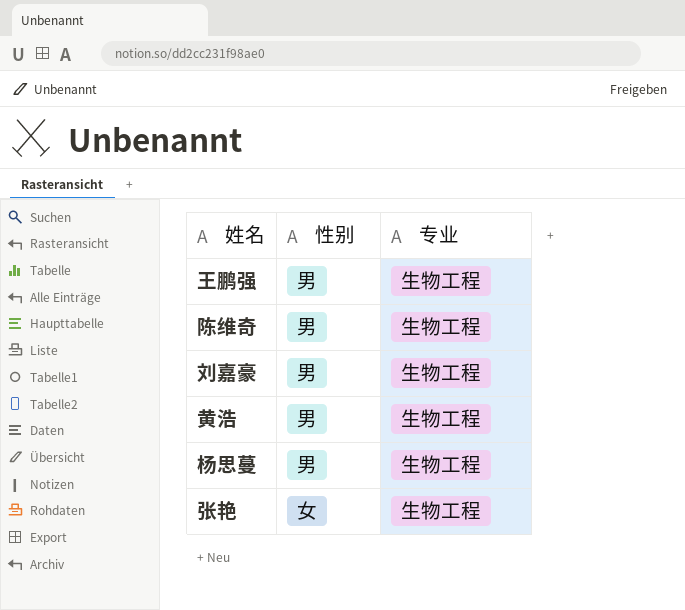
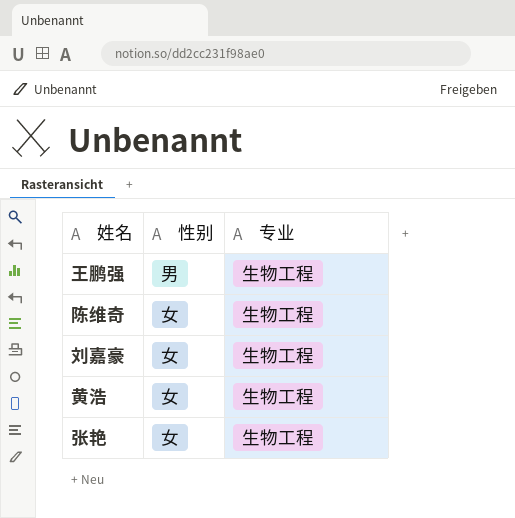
row 杨思蔓: 男 | 生物工程 -> none
陈维奇 | 性别: 男 -> 女
刘嘉豪 | 性别: 男 -> 女
黄浩 | 性别: 男 -> 女

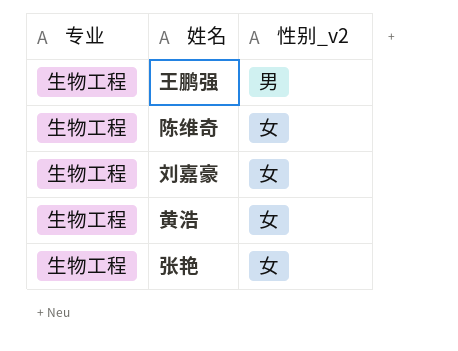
column 专业 | position: 3 -> 1
column name: 性别 -> 性别_v2

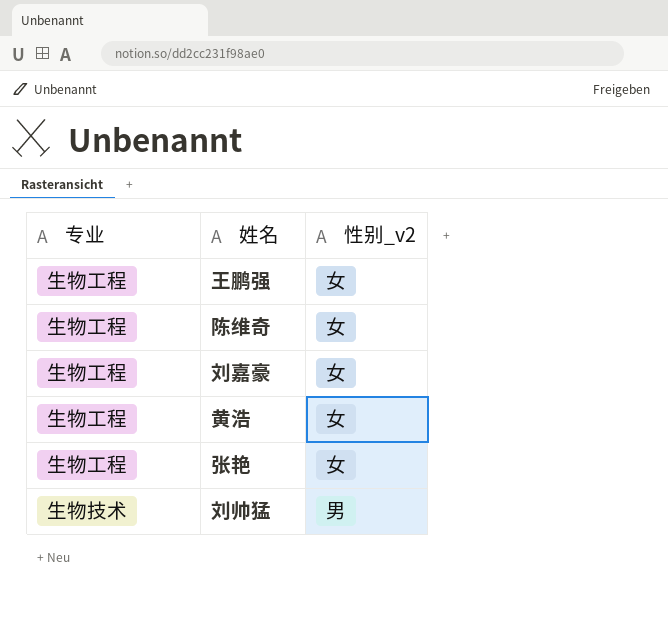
王鹏强 | 性别_v2: 男 -> 女
row 刘帅猛: none -> 生物技术 | 男

